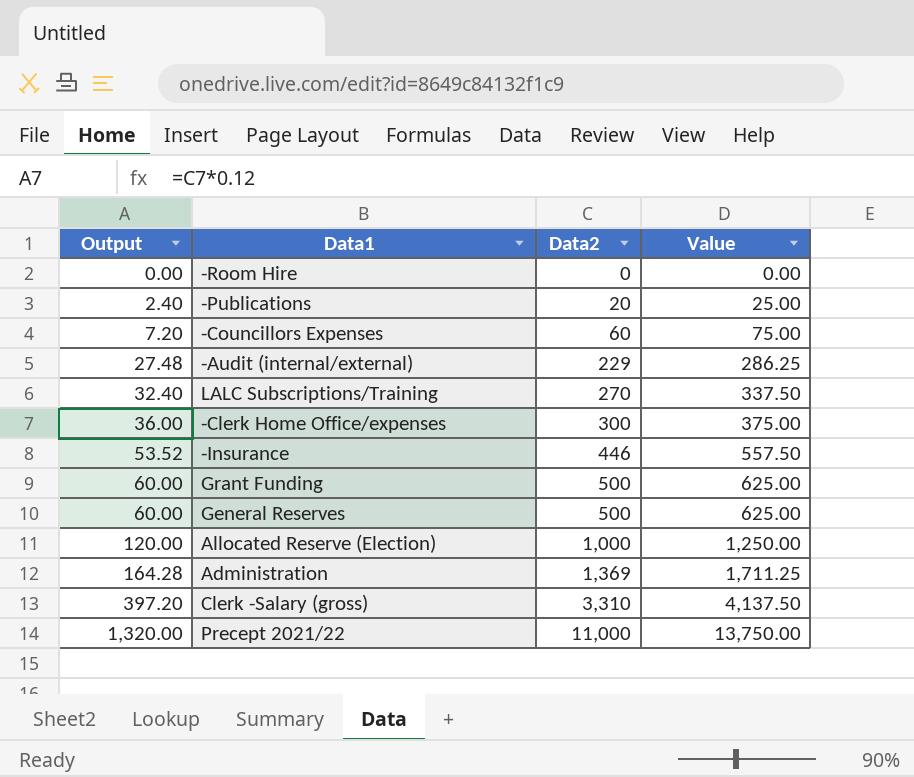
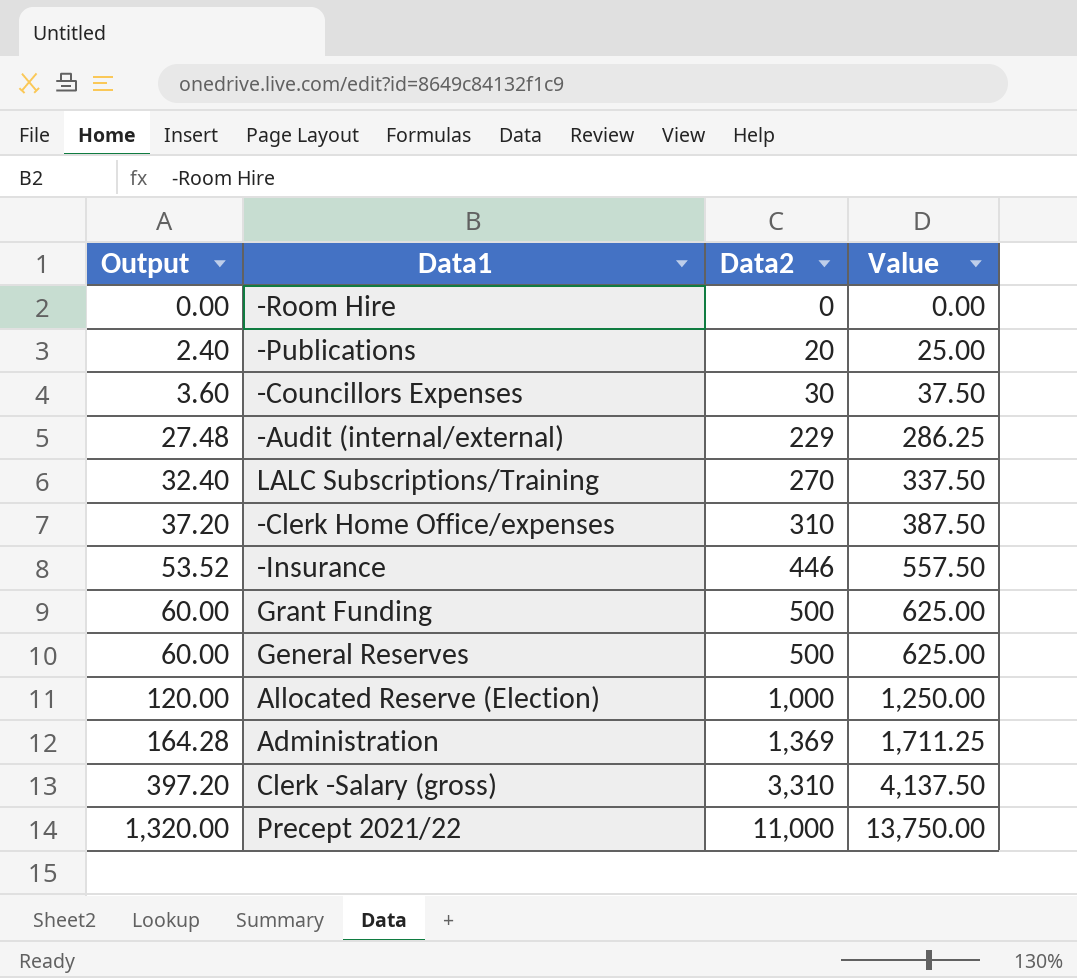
-Councillors Expenses | Output: 7.20 -> 3.60
-Councillors Expenses | Data2: 60 -> 30
-Councillors Expenses | Value: 75.00 -> 37.50
-Clerk Home Office/expenses | Output: 36.00 -> 37.20
-Clerk Home Office/expenses | Data2: 300 -> 310
-Clerk Home Office/expenses | Value: 375.00 -> 387.50

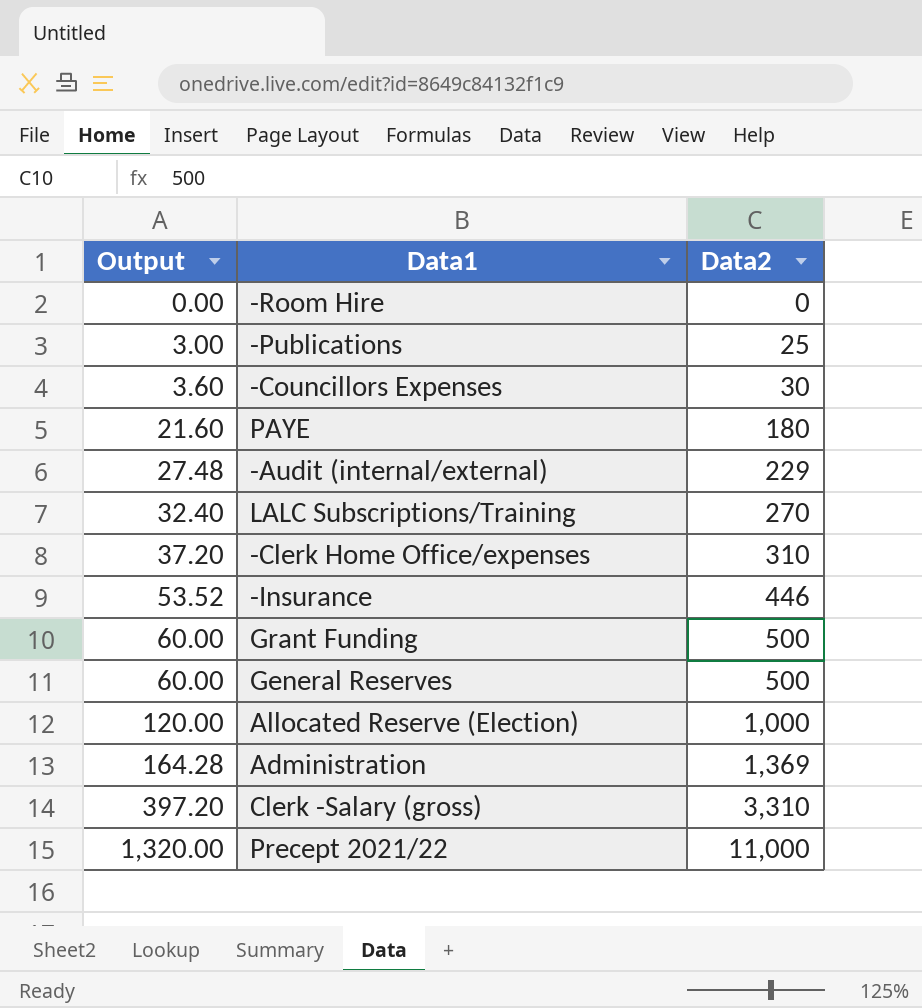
column Value | formula: [Data2] * 1.25 -> none
-Publications | Output: 2.40 -> 3.00
-Publications | Data2: 20 -> 25
row PAYE: none -> 21.60 | 180

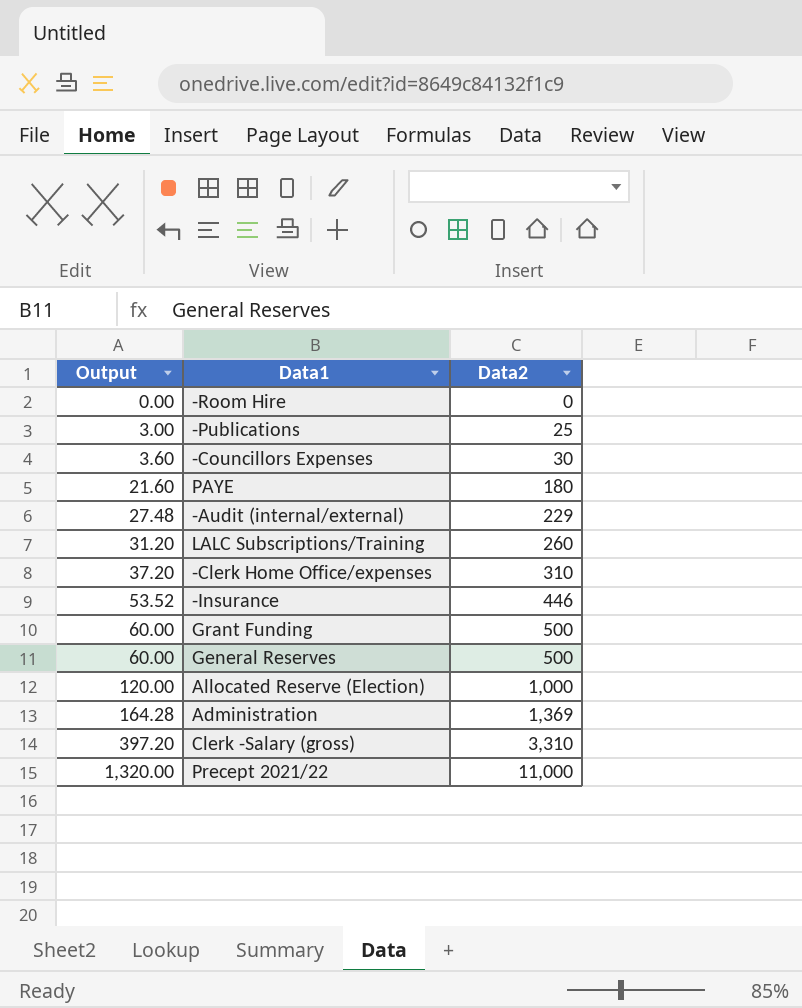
LALC Subscriptions/Training | Output: 32.40 -> 31.20
LALC Subscriptions/Training | Data2: 270 -> 260

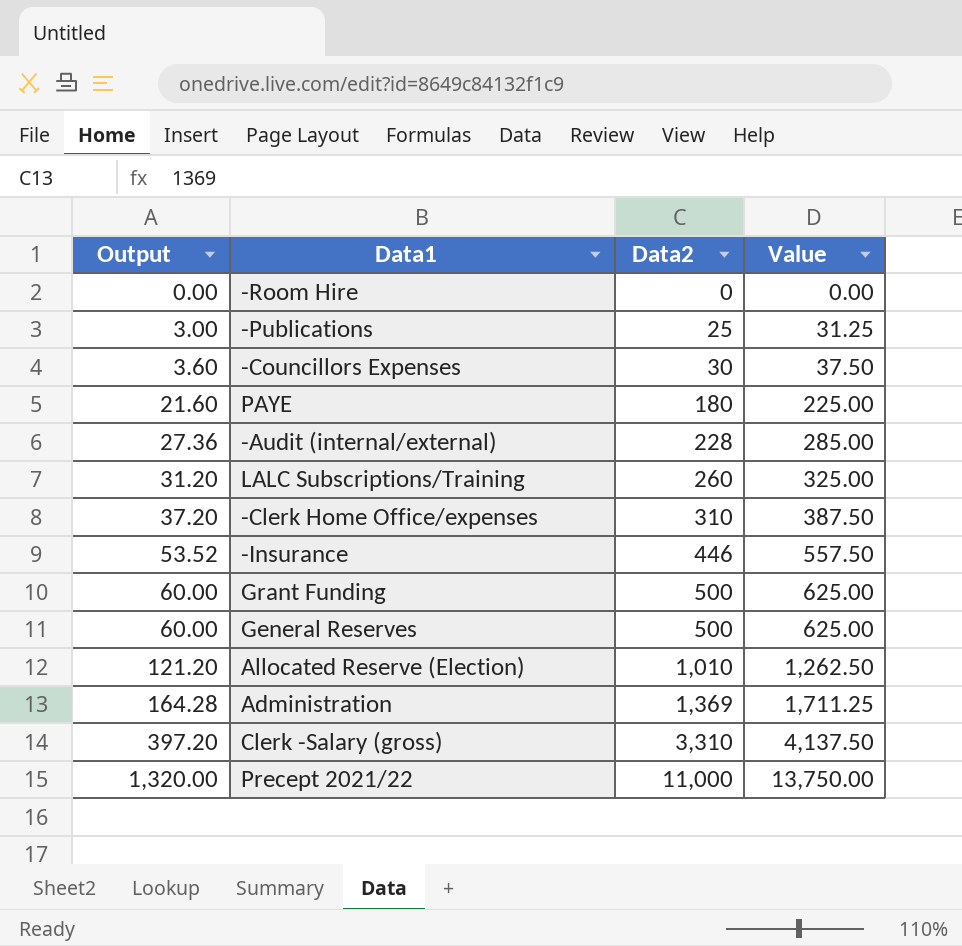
column Value | formula: none -> [Data2] * 1.25
-Audit (internal/external) | Output: 27.48 -> 27.36
-Audit (internal/external) | Data2: 229 -> 228
Allocated Reserve (Election) | Output: 120.00 -> 121.20
Allocated Reserve (Election) | Data2: 1,000 -> 1,010

